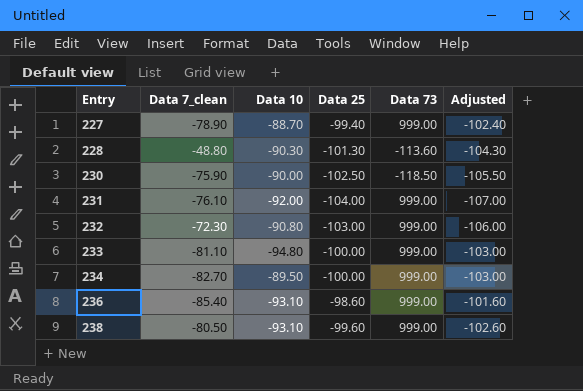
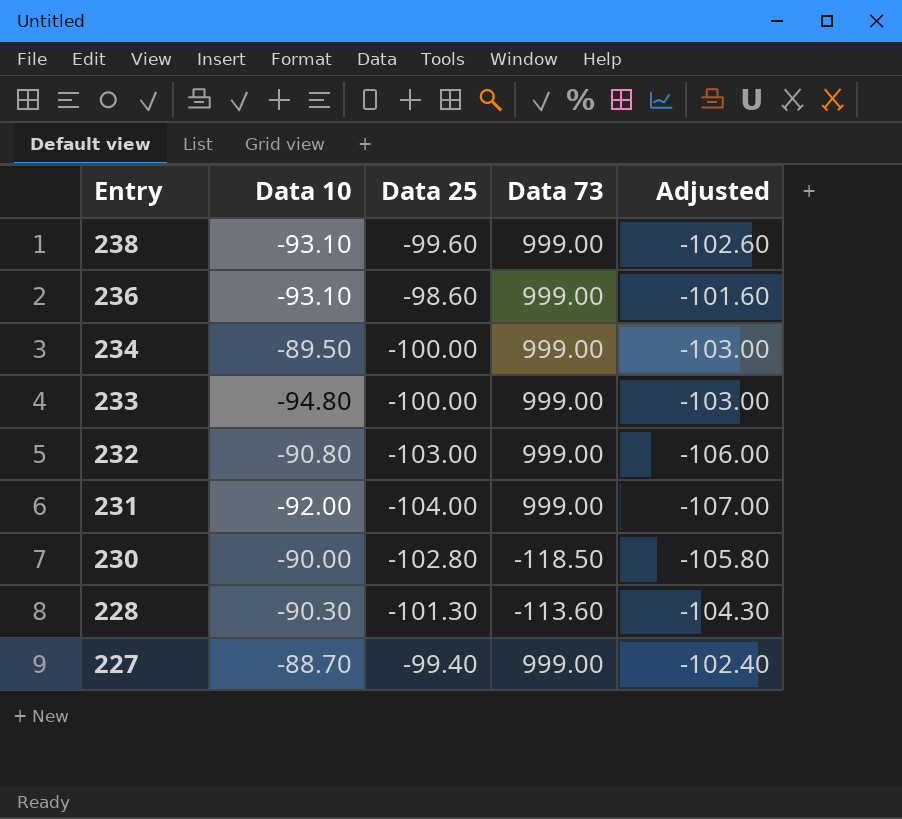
row order: Entry ascending -> Entry descending
column Data 7_clean | position: 2 -> none
230 | Data 25: -102.50 -> -102.80
230 | Adjusted: -105.50 -> -105.80

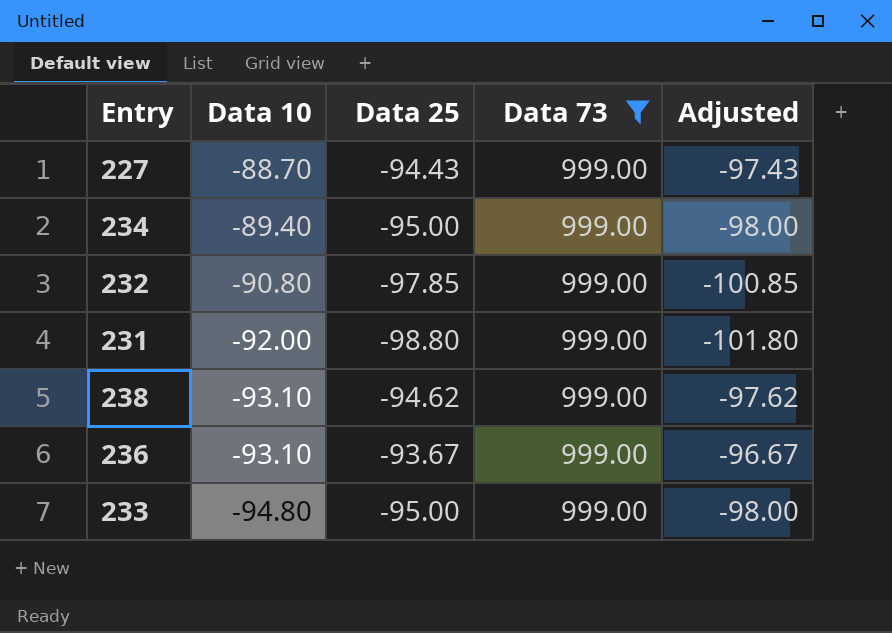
filter: none -> Data 73 = 999.00
row order: Entry descending -> Data 10 descending
227 | Data 25: -99.40 -> -94.43
227 | Adjusted: -102.40 -> -97.43
234 | Data 10: -89.50 -> -89.40
234 | Data 25: -100.00 -> -95.00
234 | Adjusted: -103.00 -> -98.00
232 | Data 25: -103.00 -> -97.85
232 | Adjusted: -106.00 -> -100.85
231 | Data 25: -104.00 -> -98.80
231 | Adjusted: -107.00 -> -101.80
238 | Data 25: -99.60 -> -94.62
238 | Adjusted: -102.60 -> -97.62
236 | Data 25: -98.60 -> -93.67
236 | Adjusted: -101.60 -> -96.67
233 | Data 25: -100.00 -> -95.00
233 | Adjusted: -103.00 -> -98.00

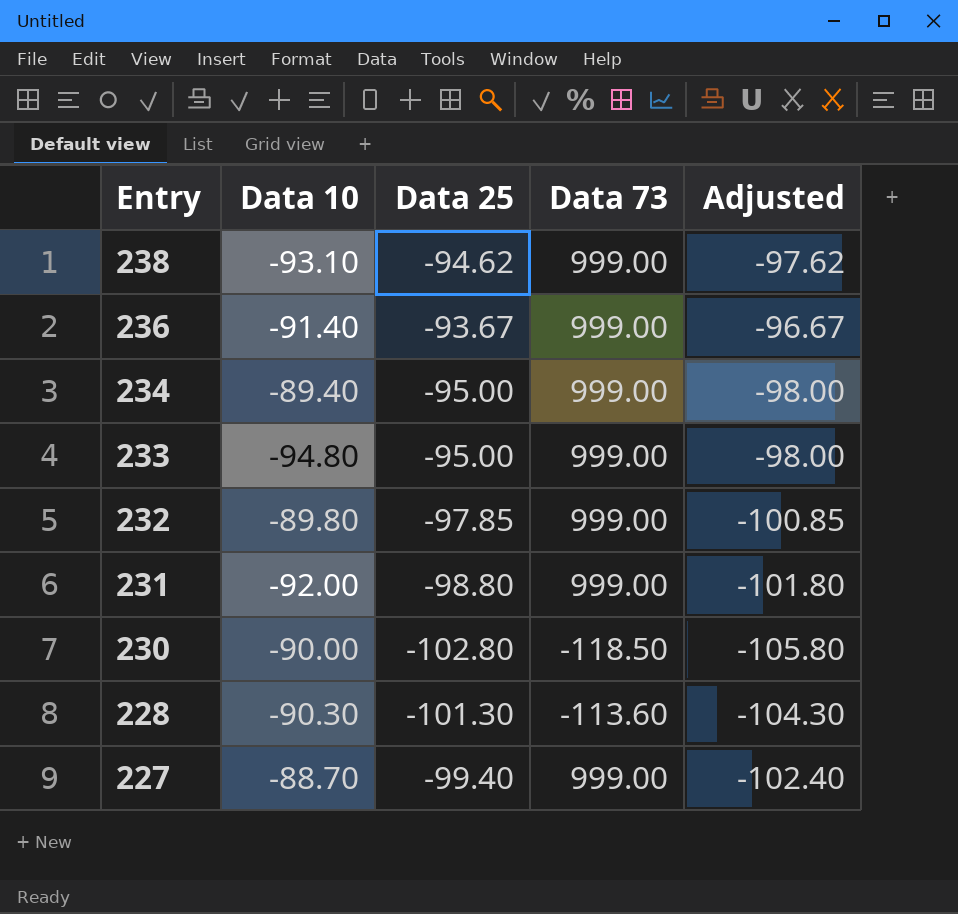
filter: Data 73 = 999.00 -> none
row order: Data 10 descending -> Entry descending
236 | Data 10: -93.10 -> -91.40
232 | Data 10: -90.80 -> -89.80
227 | Data 25: -94.43 -> -99.40
227 | Adjusted: -97.43 -> -102.40

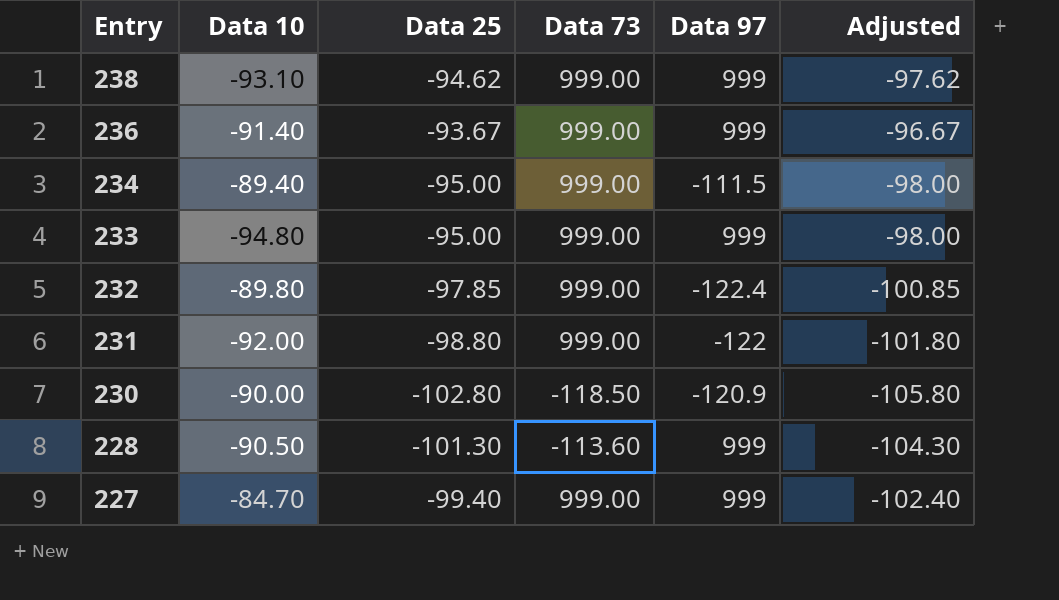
column Data 97 | position: none -> 5
228 | Data 10: -90.30 -> -90.50
227 | Data 10: -88.70 -> -84.70

